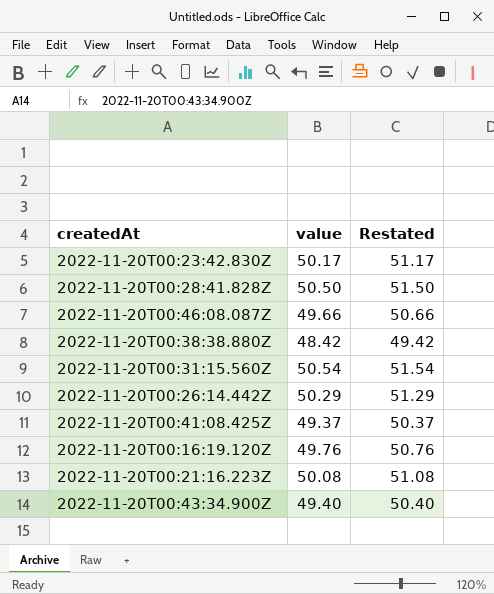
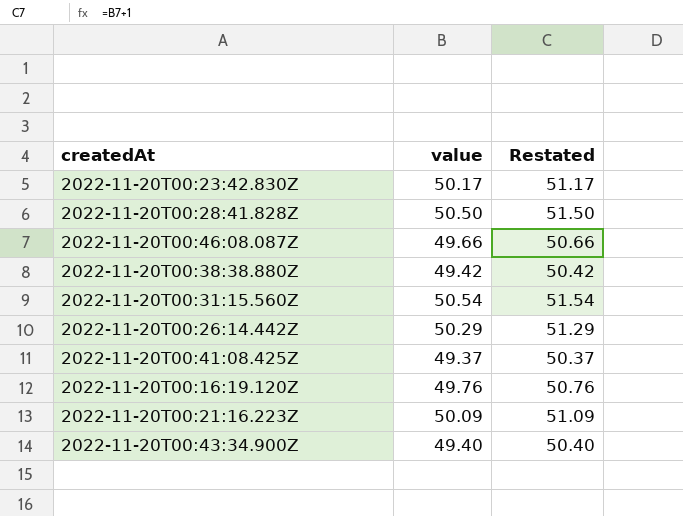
2022-11-20T00:38:38.880Z | value: 48.42 -> 49.42
2022-11-20T00:38:38.880Z | Restated: 49.42 -> 50.42
2022-11-20T00:21:16.223Z | value: 50.08 -> 50.09
2022-11-20T00:21:16.223Z | Restated: 51.08 -> 51.09

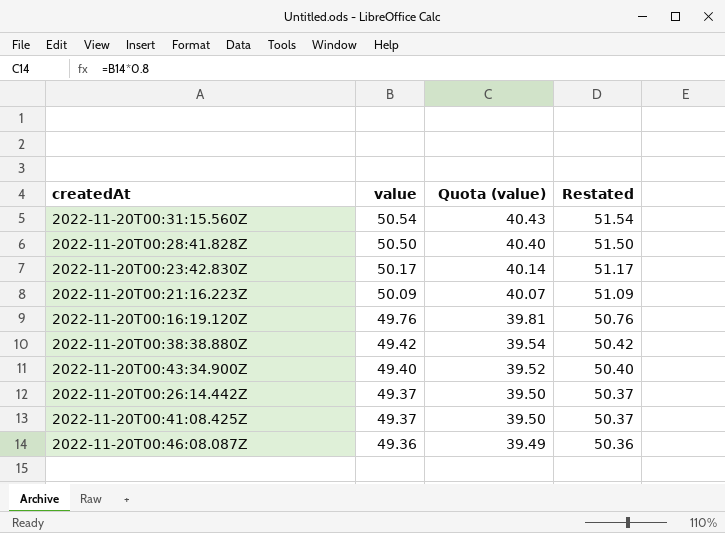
row order: none -> value descending
column Quota (value) | formula: none -> [value] * 0.8
2022-11-20T00:26:14.442Z | value: 50.29 -> 49.37
2022-11-20T00:26:14.442Z | Restated: 51.29 -> 50.37
2022-11-20T00:46:08.087Z | value: 49.66 -> 49.36
2022-11-20T00:46:08.087Z | Restated: 50.66 -> 50.36

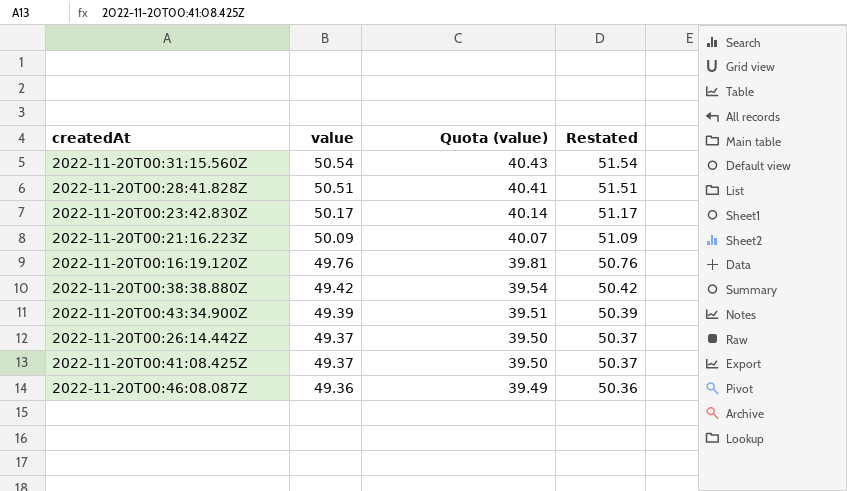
2022-11-20T00:28:41.828Z | value: 50.50 -> 50.51
2022-11-20T00:28:41.828Z | Quota (value): 40.40 -> 40.41
2022-11-20T00:28:41.828Z | Restated: 51.50 -> 51.51
2022-11-20T00:43:34.900Z | value: 49.40 -> 49.39
2022-11-20T00:43:34.900Z | Quota (value): 39.52 -> 39.51
2022-11-20T00:43:34.900Z | Restated: 50.40 -> 50.39

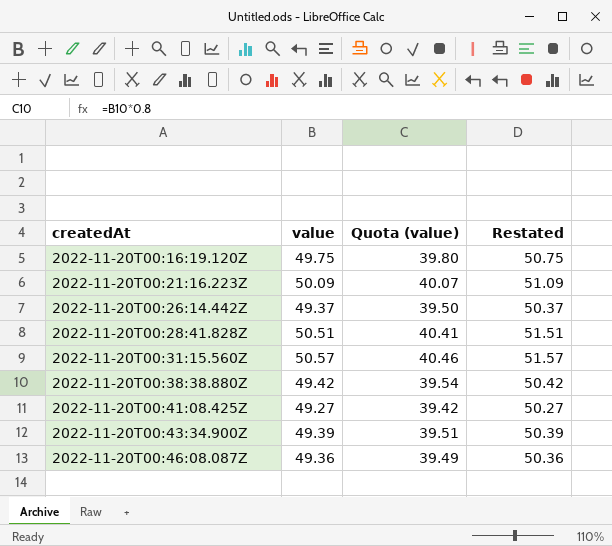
row order: value descending -> createdAt ascending
row 2022-11-20T00:23:42.830Z: 50.17 | 40.14 | 51.17 -> none
2022-11-20T00:16:19.120Z | value: 49.76 -> 49.75
2022-11-20T00:16:19.120Z | Quota (value): 39.81 -> 39.80
2022-11-20T00:16:19.120Z | Restated: 50.76 -> 50.75
2022-11-20T00:31:15.560Z | value: 50.54 -> 50.57
2022-11-20T00:31:15.560Z | Quota (value): 40.43 -> 40.46
2022-11-20T00:31:15.560Z | Restated: 51.54 -> 51.57
2022-11-20T00:41:08.425Z | value: 49.37 -> 49.27
2022-11-20T00:41:08.425Z | Quota (value): 39.50 -> 39.42
2022-11-20T00:41:08.425Z | Restated: 50.37 -> 50.27

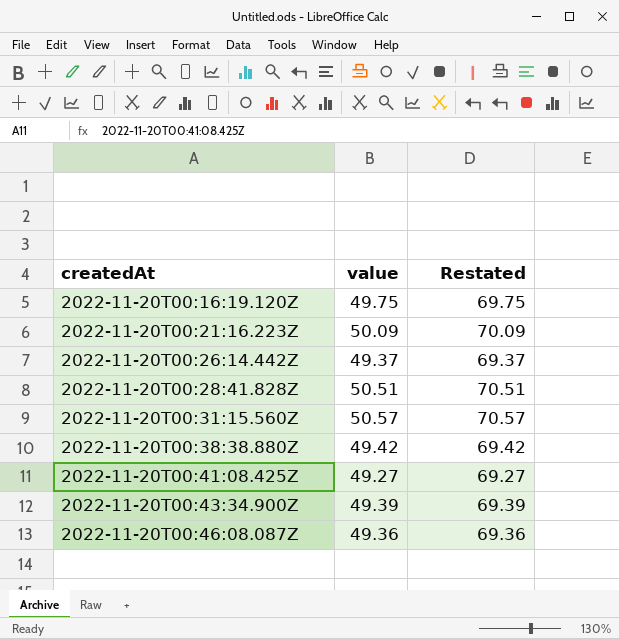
column Quota (value) | formula: [value] * 0.8 -> none
column Restated | formula: [value] + 1 -> [value] + 20

